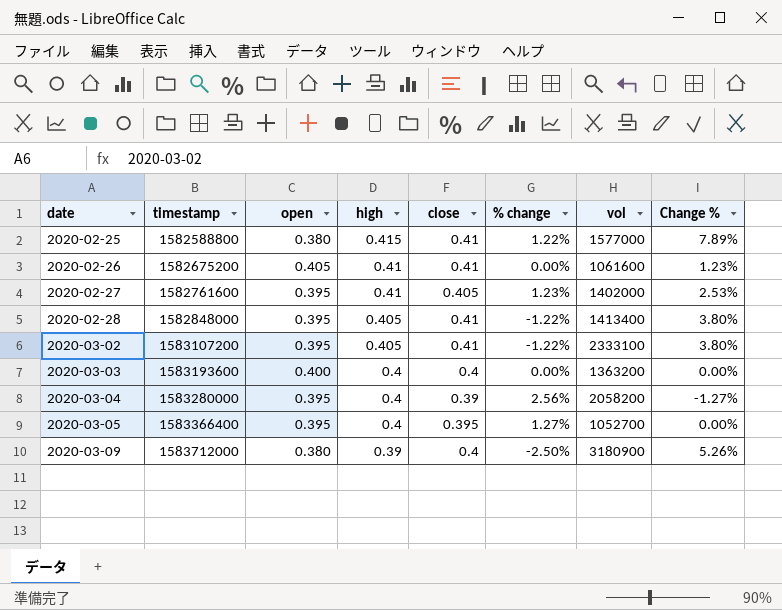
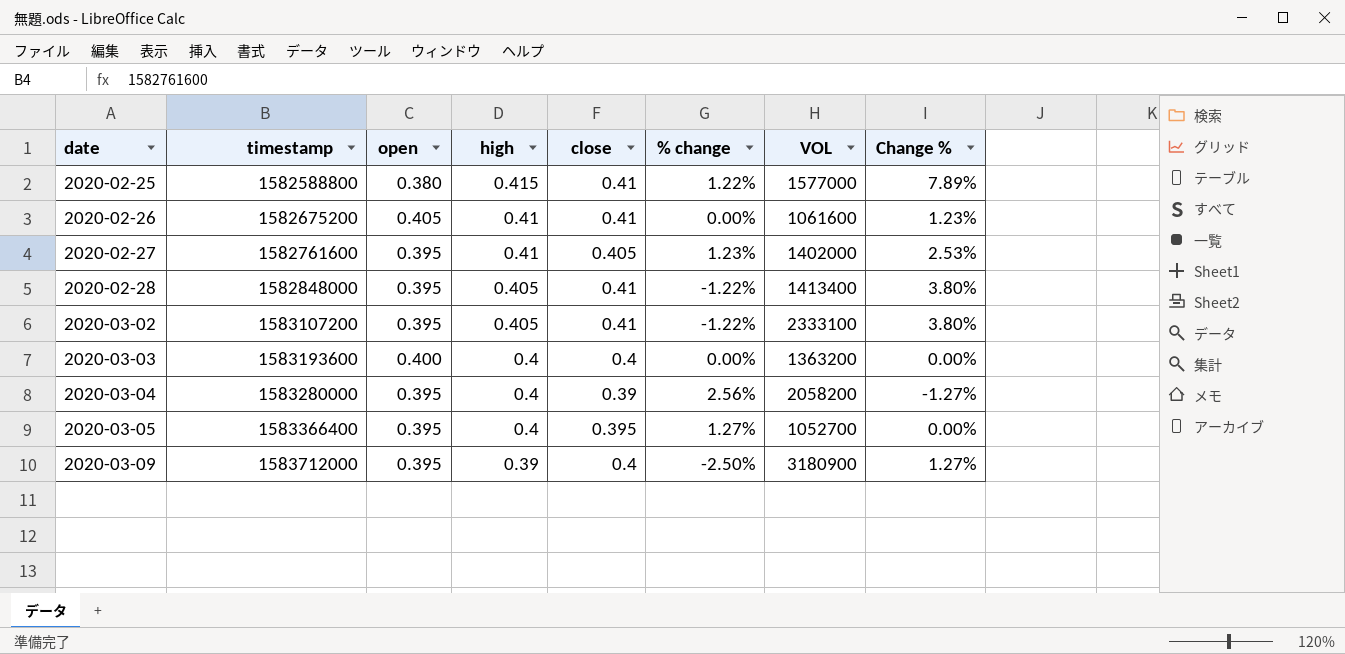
column name: vol -> VOL
2020-03-09 | open: 0.380 -> 0.395
2020-03-09 | Change %: 5.26% -> 1.27%

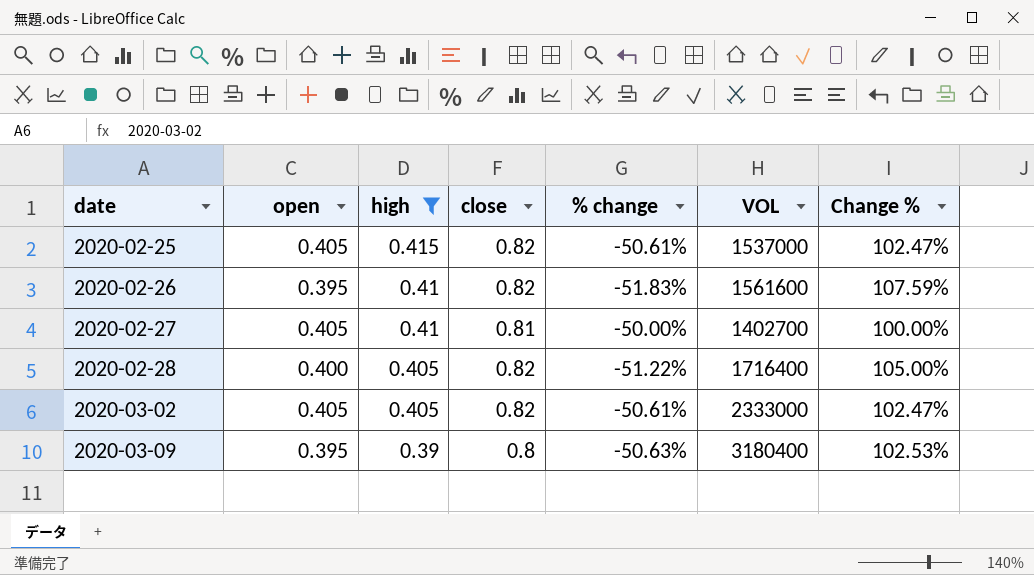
filter: none -> high != 0.4
column timestamp | position: 2 -> none
column % change | formula: ([high] - [close]) / [close] -> ([open] - [close]) / [close]
2020-02-25 | open: 0.380 -> 0.405
2020-02-25 | close: 0.41 -> 0.82
2020-02-25 | VOL: 1577000 -> 1537000
2020-02-25 | Change %: 7.89% -> 102.47%
2020-02-26 | open: 0.405 -> 0.395
2020-02-26 | close: 0.41 -> 0.82
2020-02-26 | VOL: 1061600 -> 1561600
2020-02-26 | Change %: 1.23% -> 107.59%
2020-02-27 | open: 0.395 -> 0.405
2020-02-27 | close: 0.405 -> 0.81
2020-02-27 | VOL: 1402000 -> 1402700
2020-02-27 | Change %: 2.53% -> 100.00%
2020-02-28 | open: 0.395 -> 0.400
2020-02-28 | close: 0.41 -> 0.82
2020-02-28 | VOL: 1413400 -> 1716400
2020-02-28 | Change %: 3.80% -> 105.00%
2020-03-02 | open: 0.395 -> 0.405
2020-03-02 | close: 0.41 -> 0.82
2020-03-02 | VOL: 2333100 -> 2333000
2020-03-02 | Change %: 3.80% -> 102.47%
2020-03-09 | close: 0.4 -> 0.8
2020-03-09 | VOL: 3180900 -> 3180400
2020-03-09 | Change %: 1.27% -> 102.53%

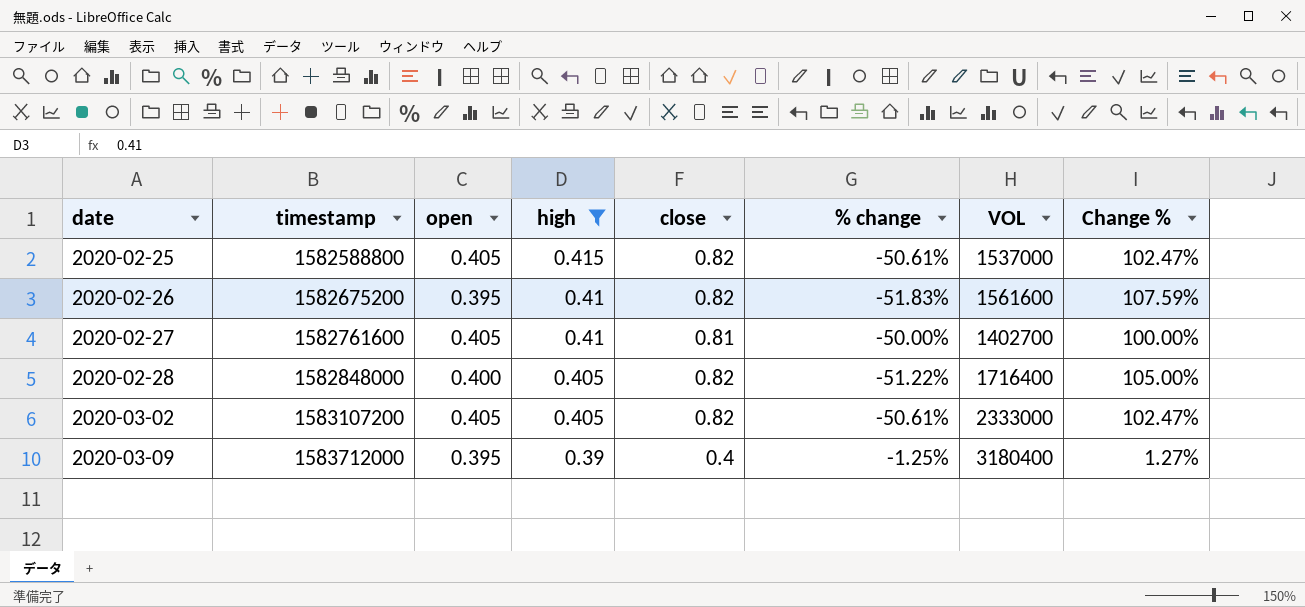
column timestamp | position: none -> 2
2020-03-09 | close: 0.8 -> 0.4
2020-03-09 | % change: -50.63% -> -1.25%
2020-03-09 | Change %: 102.53% -> 1.27%

